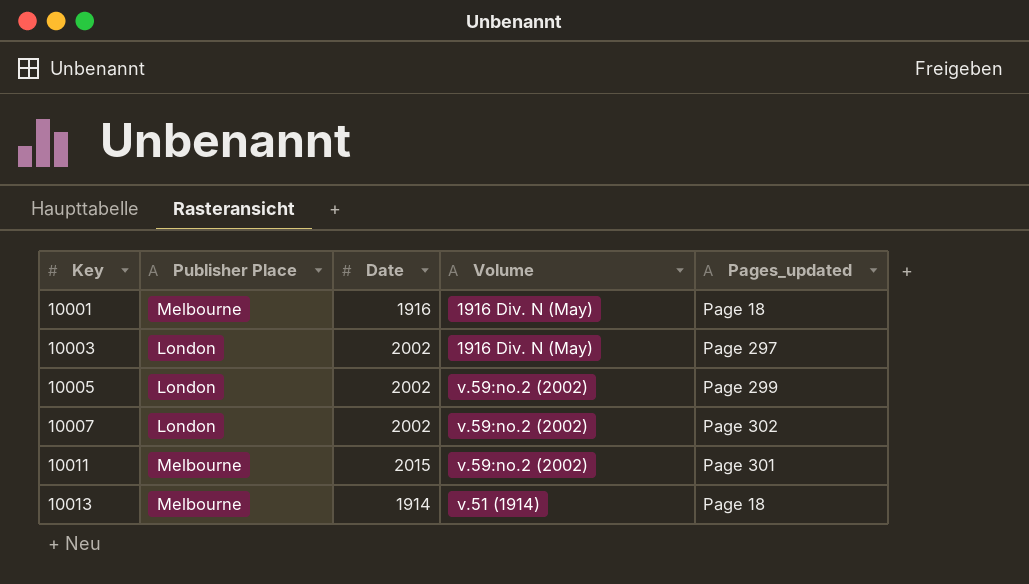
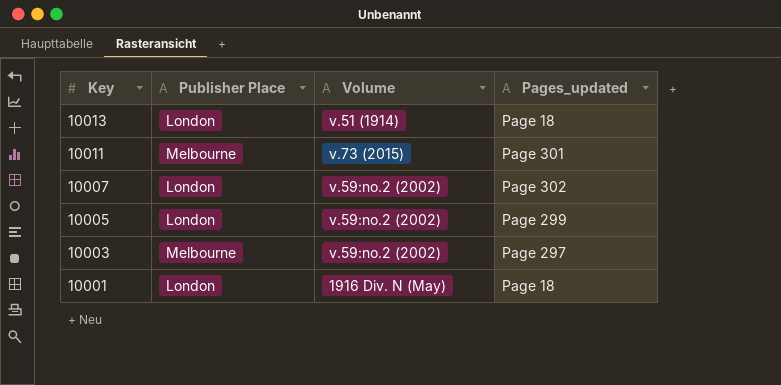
row order: Key ascending -> Key descending
column Date | position: 3 -> none
10013 | Publisher Place: Melbourne -> London
10011 | Volume: v.59:no.2 (2002) -> v.73 (2015)
10003 | Publisher Place: London -> Melbourne
10003 | Volume: 1916 Div. N (May) -> v.59:no.2 (2002)
10001 | Publisher Place: Melbourne -> London

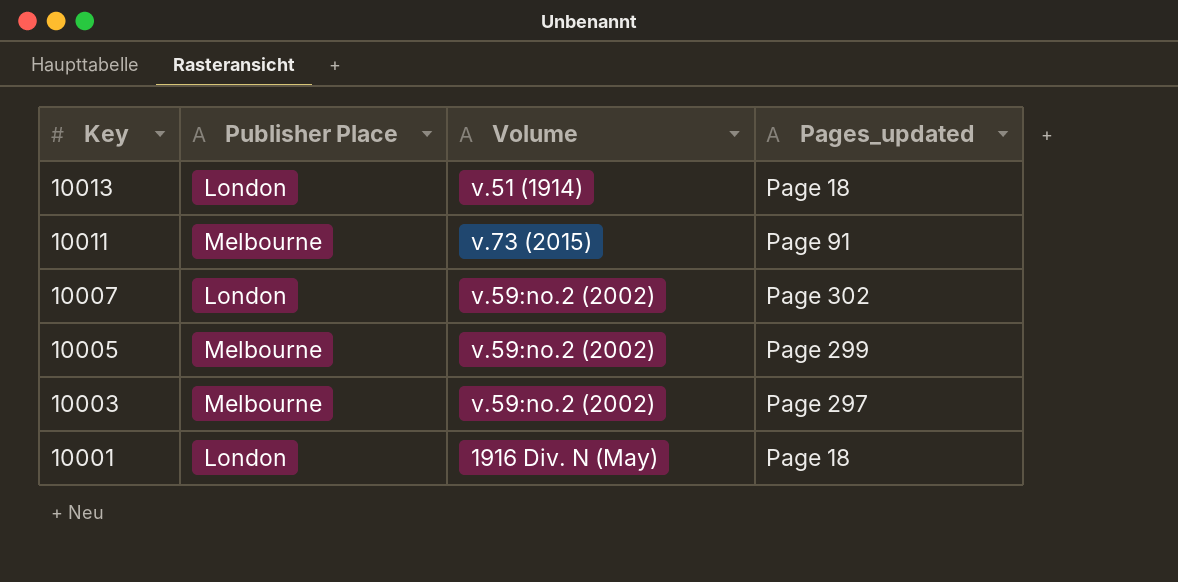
10011 | Pages_updated: Page 301 -> Page 91
10005 | Publisher Place: London -> Melbourne

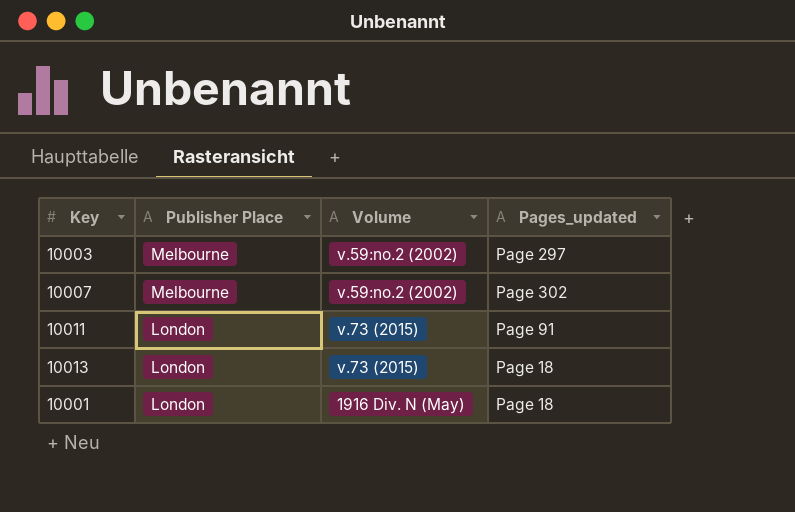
row order: Key descending -> Publisher Place descending
row 10005: Melbourne | v.59:no.2 (2002) | Page 299 -> none
10007 | Publisher Place: London -> Melbourne
10011 | Publisher Place: Melbourne -> London
10013 | Volume: v.51 (1914) -> v.73 (2015)

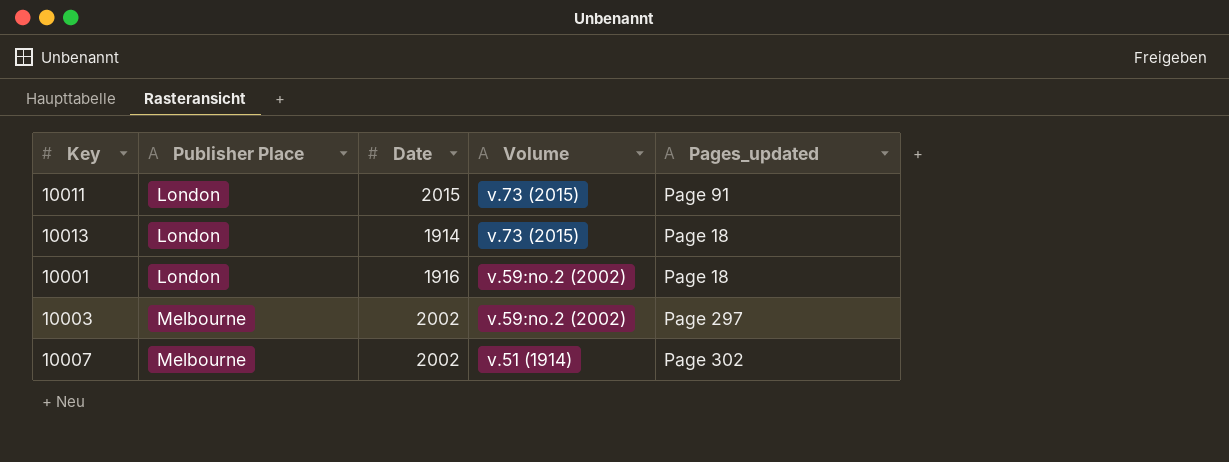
row order: Publisher Place descending -> Publisher Place ascending
column Date | position: none -> 3
10001 | Volume: 1916 Div. N (May) -> v.59:no.2 (2002)
10007 | Volume: v.59:no.2 (2002) -> v.51 (1914)

